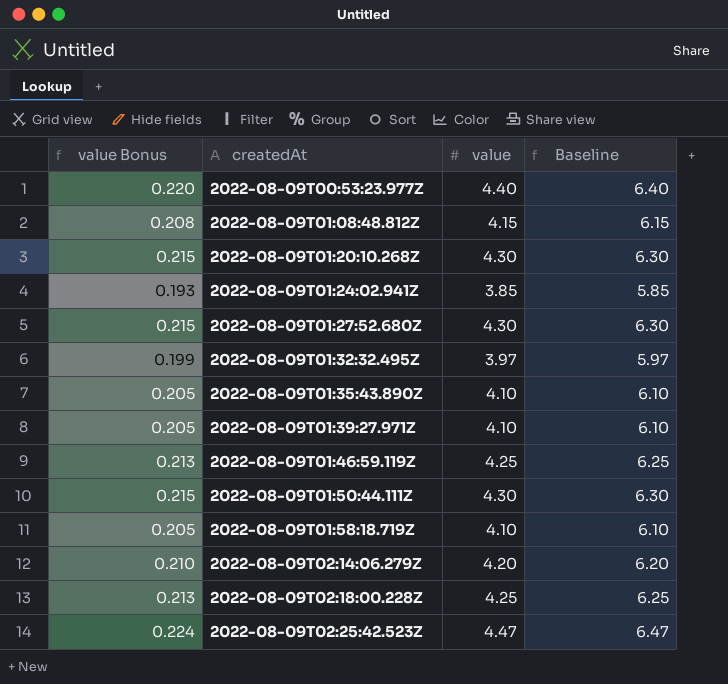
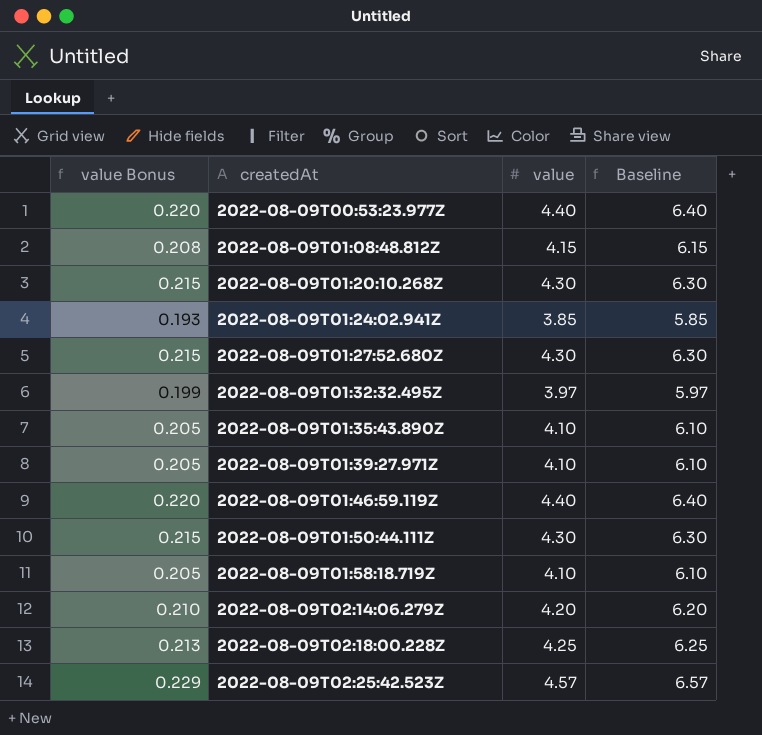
2022-08-09T01:46:59.119Z | value Bonus: 0.213 -> 0.220
2022-08-09T01:46:59.119Z | value: 4.25 -> 4.40
2022-08-09T01:46:59.119Z | Baseline: 6.25 -> 6.40
2022-08-09T02:25:42.523Z | value Bonus: 0.224 -> 0.229
2022-08-09T02:25:42.523Z | value: 4.47 -> 4.57
2022-08-09T02:25:42.523Z | Baseline: 6.47 -> 6.57

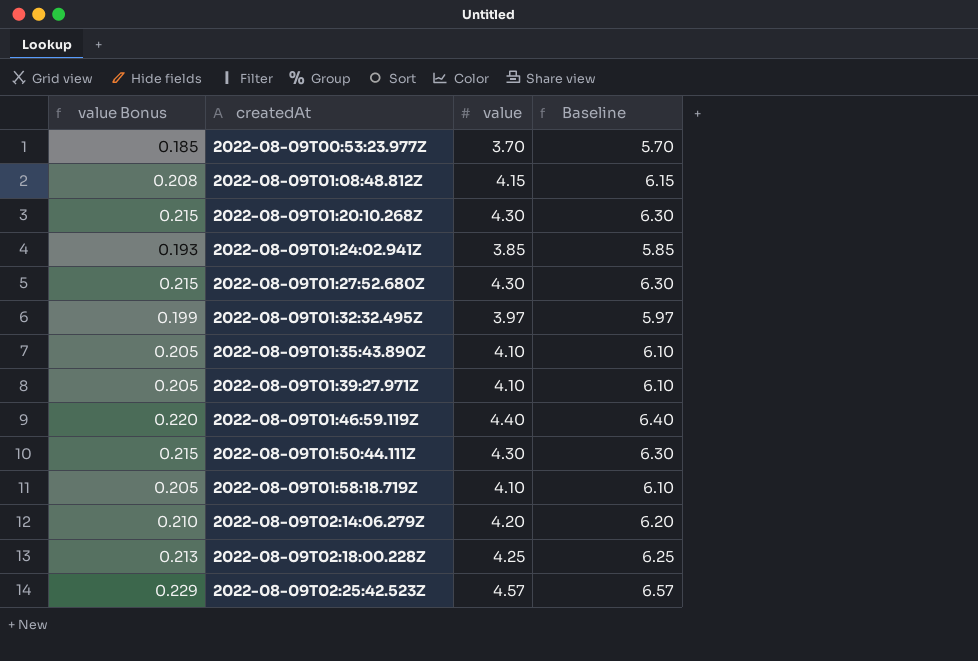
2022-08-09T00:53:23.977Z | value Bonus: 0.220 -> 0.185
2022-08-09T00:53:23.977Z | value: 4.40 -> 3.70
2022-08-09T00:53:23.977Z | Baseline: 6.40 -> 5.70

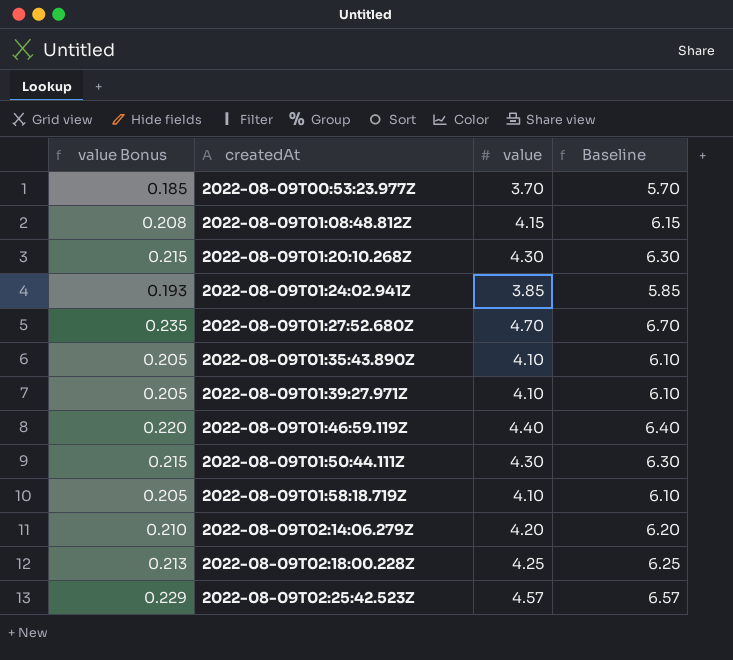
row 2022-08-09T01:32:32.495Z: 0.199 | 3.97 | 5.97 -> none
2022-08-09T01:27:52.680Z | value Bonus: 0.215 -> 0.235
2022-08-09T01:27:52.680Z | value: 4.30 -> 4.70
2022-08-09T01:27:52.680Z | Baseline: 6.30 -> 6.70

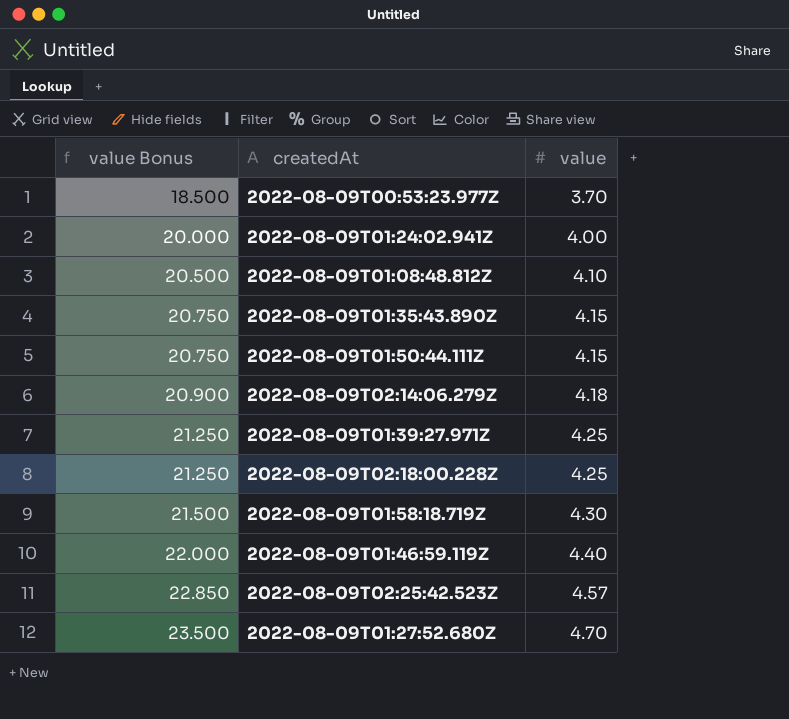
row order: createdAt ascending -> value Bonus ascending
column Baseline | formula: [value] + 2 -> none
column value Bonus | formula: [value] * 0.05 -> [value] * 5
row 2022-08-09T01:20:10.268Z: 0.215 | 4.30 | 6.30 -> none
2022-08-09T01:24:02.941Z | value: 3.85 -> 4.00
2022-08-09T01:08:48.812Z | value: 4.15 -> 4.10
2022-08-09T01:35:43.890Z | value: 4.10 -> 4.15
2022-08-09T01:50:44.111Z | value: 4.30 -> 4.15
2022-08-09T02:14:06.279Z | value: 4.20 -> 4.18
2022-08-09T01:39:27.971Z | value: 4.10 -> 4.25
2022-08-09T01:58:18.719Z | value: 4.10 -> 4.30

